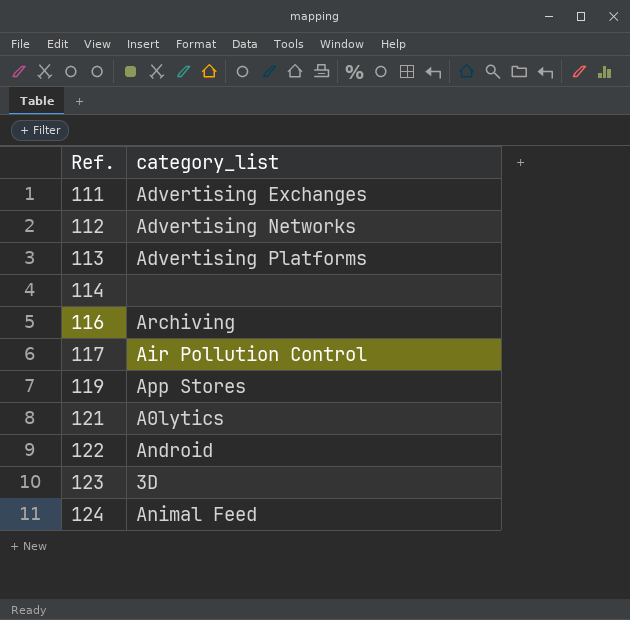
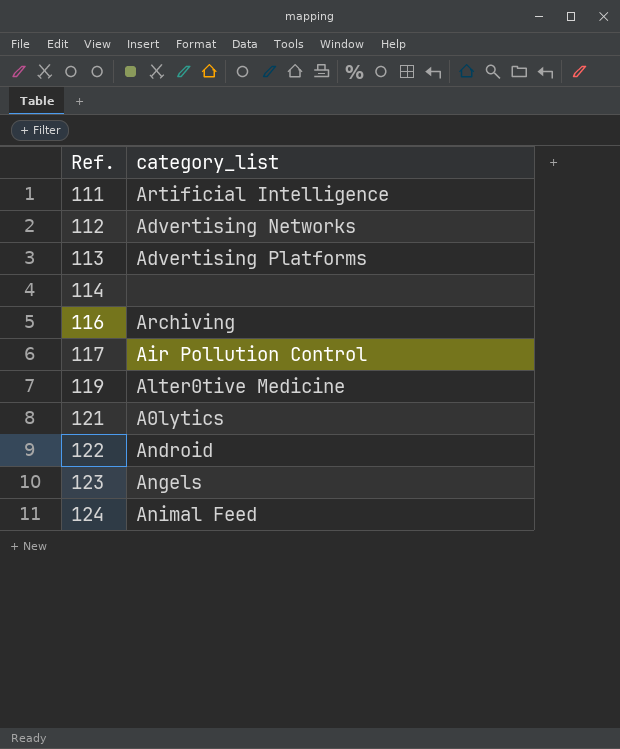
111 | category_list: Advertising Exchanges -> Artificial Intelligence
119 | category_list: App Stores -> Alter0tive Medicine
123 | category_list: 3D -> Angels

